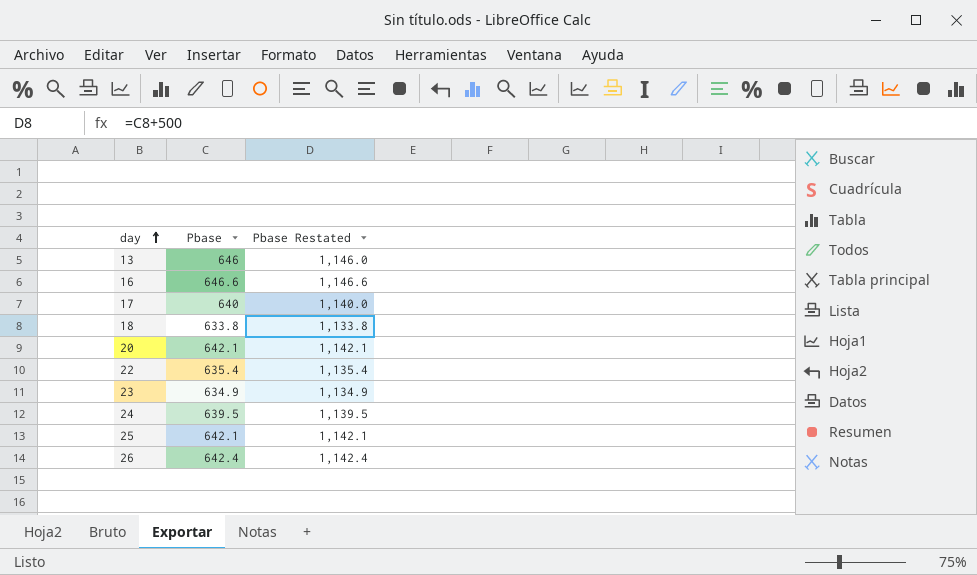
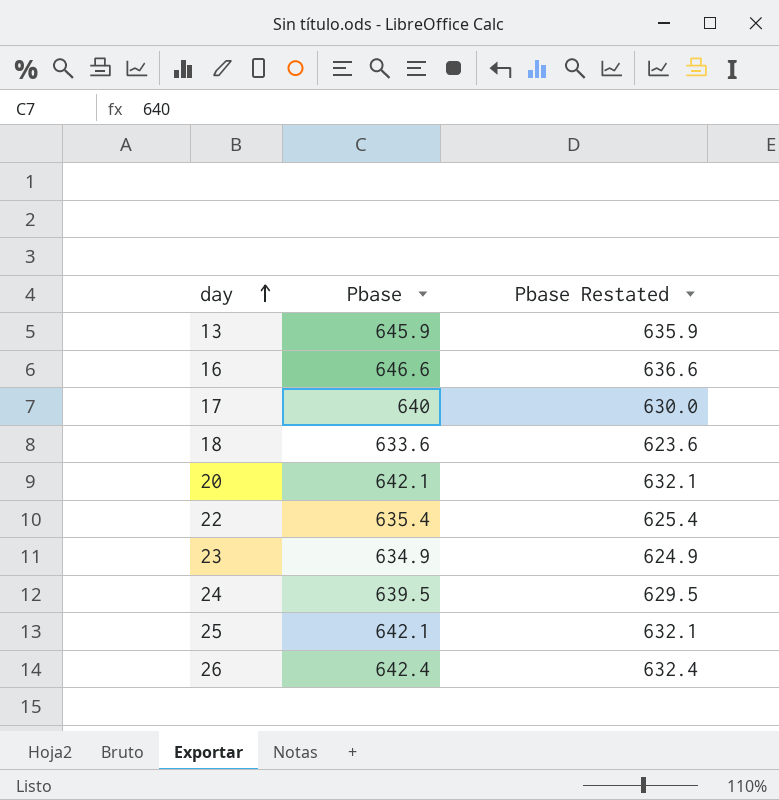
column Pbase Restated | formula: [Pbase] + 500 -> [Pbase] - 10
13 | Pbase: 646 -> 645.9
18 | Pbase: 633.8 -> 633.6

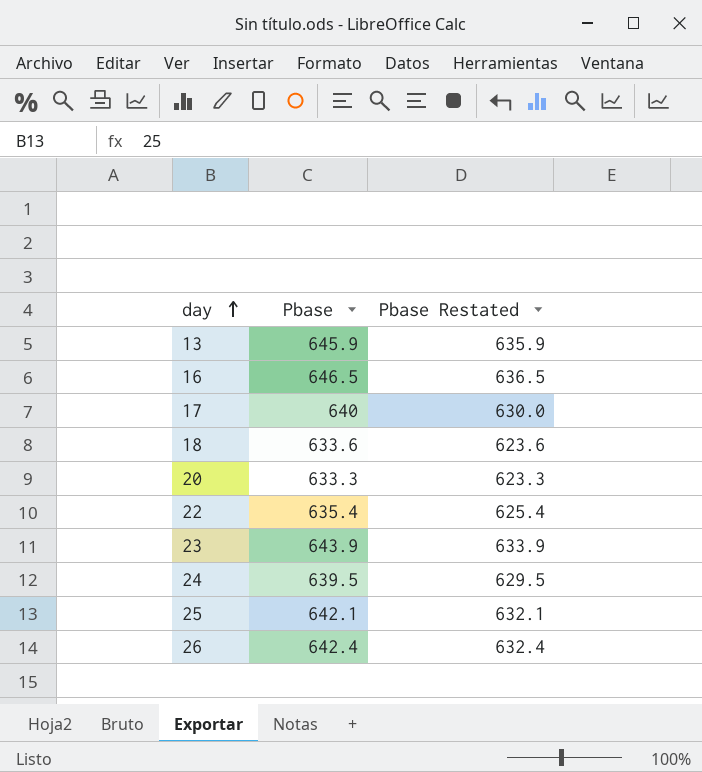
16 | Pbase: 646.6 -> 646.5
16 | Pbase Restated: 636.6 -> 636.5
20 | Pbase: 642.1 -> 633.3
20 | Pbase Restated: 632.1 -> 623.3
23 | Pbase: 634.9 -> 643.9
23 | Pbase Restated: 624.9 -> 633.9

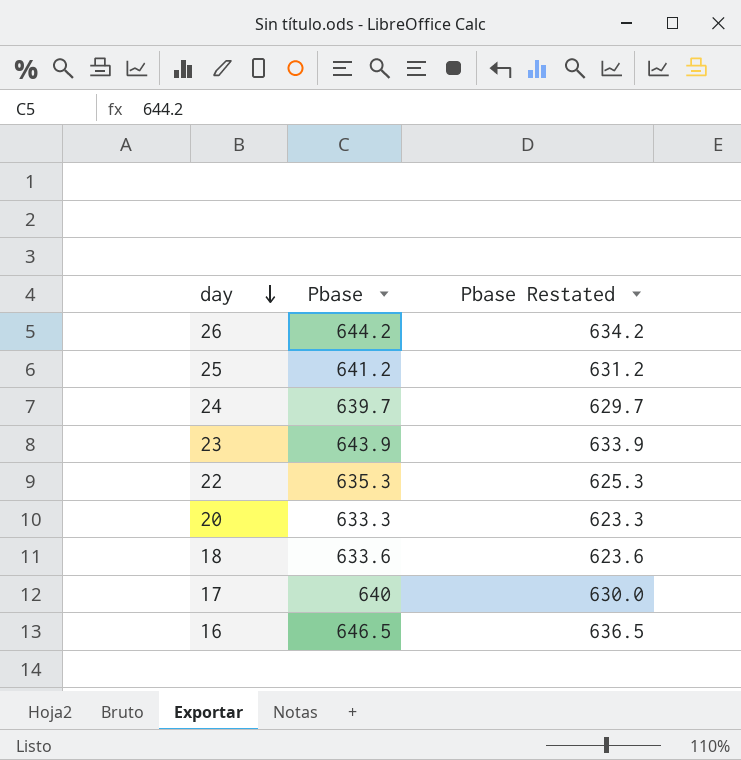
row order: day ascending -> day descending
row 13: 645.9 | 635.9 -> none
26 | Pbase: 642.4 -> 644.2
26 | Pbase Restated: 632.4 -> 634.2
25 | Pbase: 642.1 -> 641.2
25 | Pbase Restated: 632.1 -> 631.2
24 | Pbase: 639.5 -> 639.7
24 | Pbase Restated: 629.5 -> 629.7
22 | Pbase: 635.4 -> 635.3
22 | Pbase Restated: 625.4 -> 625.3

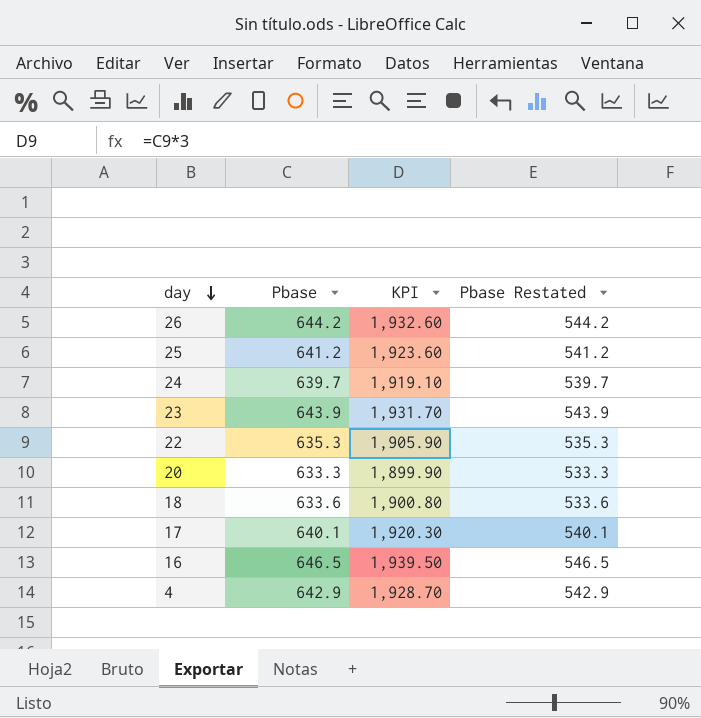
column KPI | formula: none -> [Pbase] * 3
column Pbase Restated | formula: [Pbase] - 10 -> [Pbase] - 100
17 | Pbase: 640 -> 640.1
row 4: none -> 642.9 | 1,928.70 | 542.9

